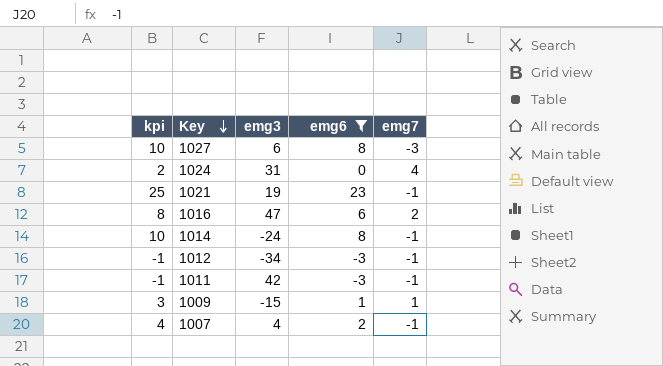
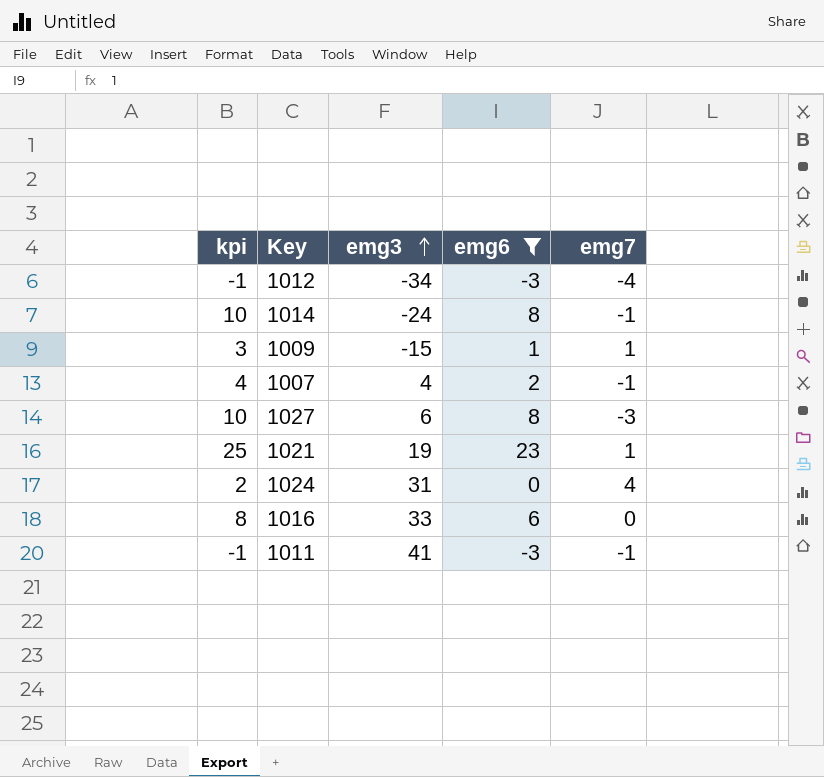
row order: Key descending -> emg3 ascending
1012 | emg7: -1 -> -4
1021 | emg7: -1 -> 1
1016 | emg3: 47 -> 33
1016 | emg7: 2 -> 0
1011 | emg3: 42 -> 41

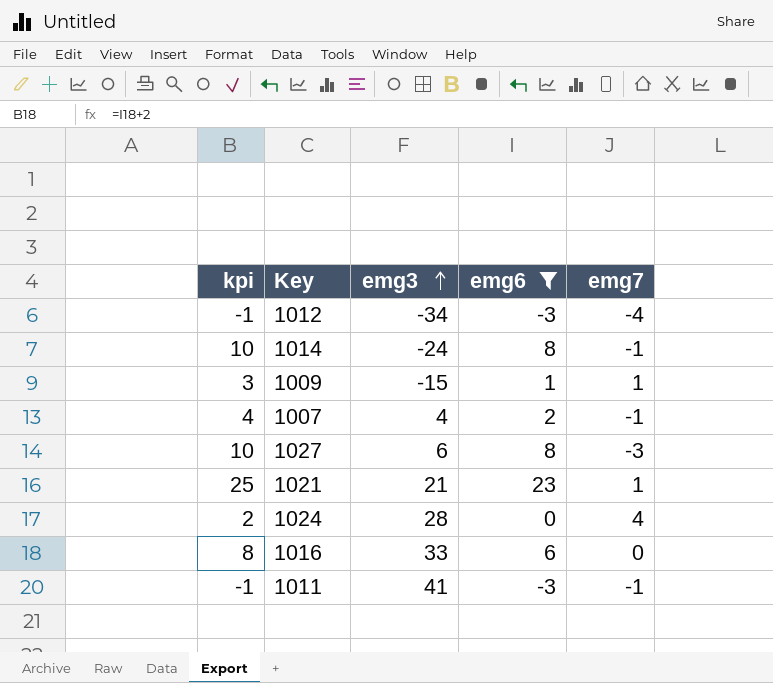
1021 | emg3: 19 -> 21
1024 | emg3: 31 -> 28

